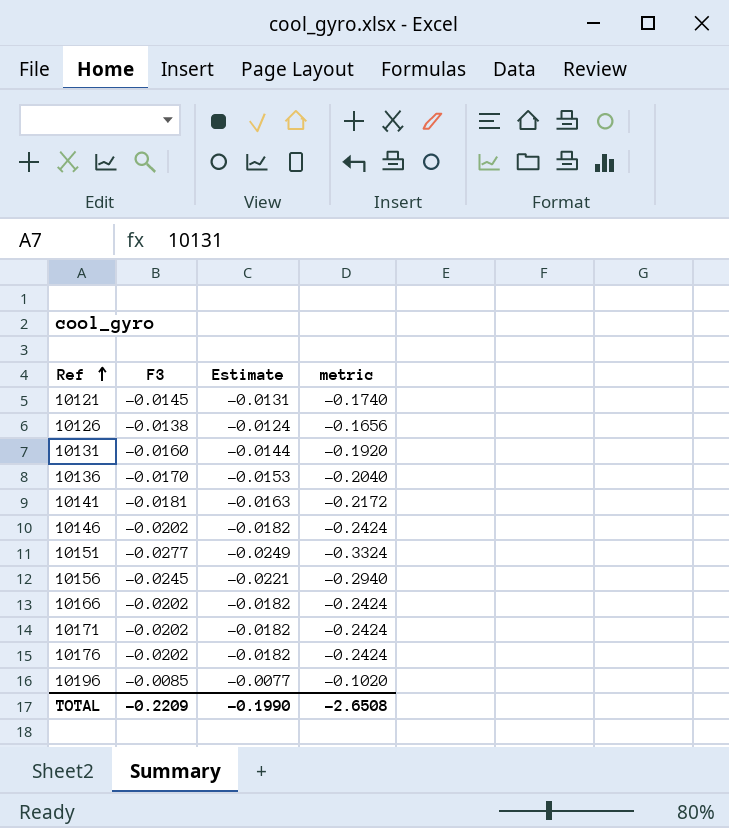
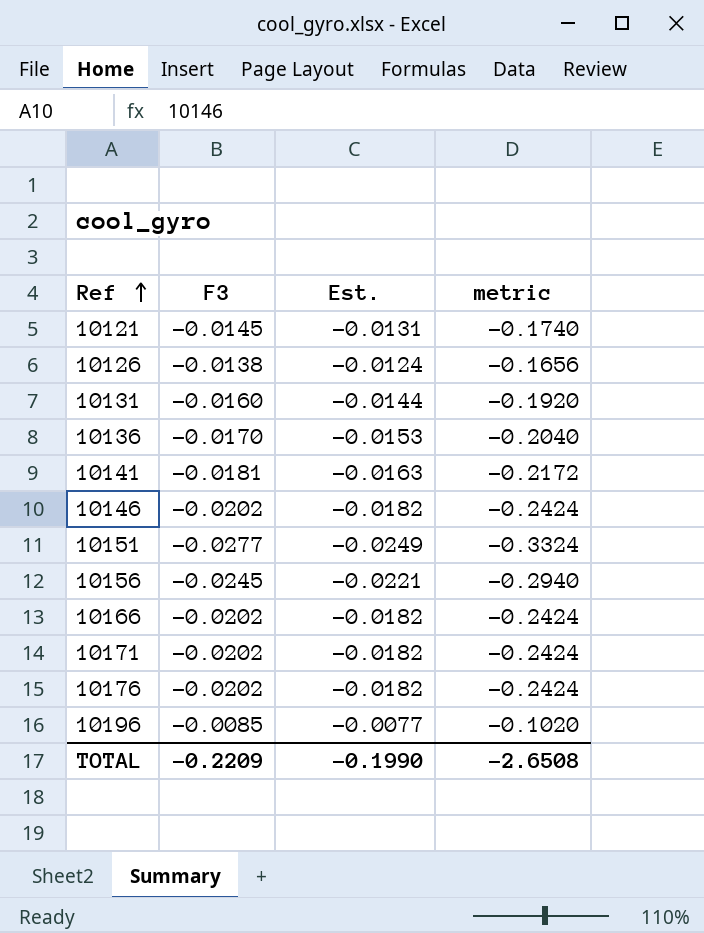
column name: Estimate -> Est.

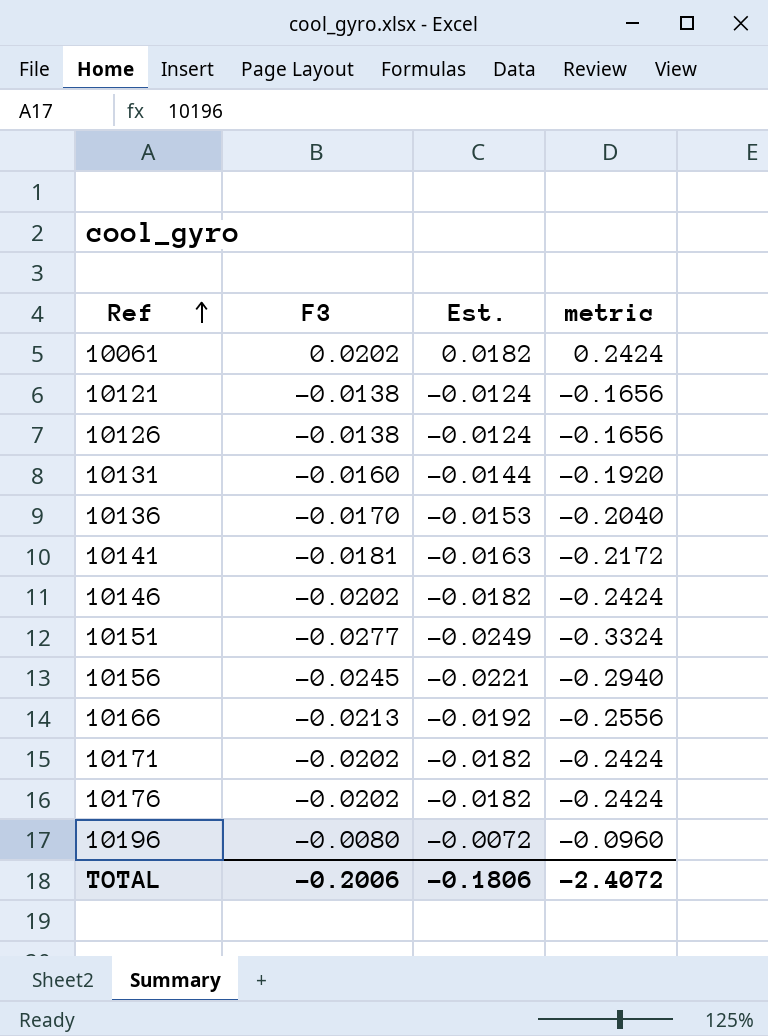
row 10061: none -> 0.0202 | 0.0182 | 0.2424
10121 | F3: -0.0145 -> -0.0138
10121 | Est.: -0.0131 -> -0.0124
10121 | metric: -0.1740 -> -0.1656
10166 | F3: -0.0202 -> -0.0213
10166 | Est.: -0.0182 -> -0.0192
10166 | metric: -0.2424 -> -0.2556
10196 | F3: -0.0085 -> -0.0080
10196 | Est.: -0.0077 -> -0.0072
10196 | metric: -0.1020 -> -0.0960
TOTAL | F3: -0.2209 -> -0.2006
TOTAL | Est.: -0.1990 -> -0.1806
TOTAL | metric: -2.6508 -> -2.4072

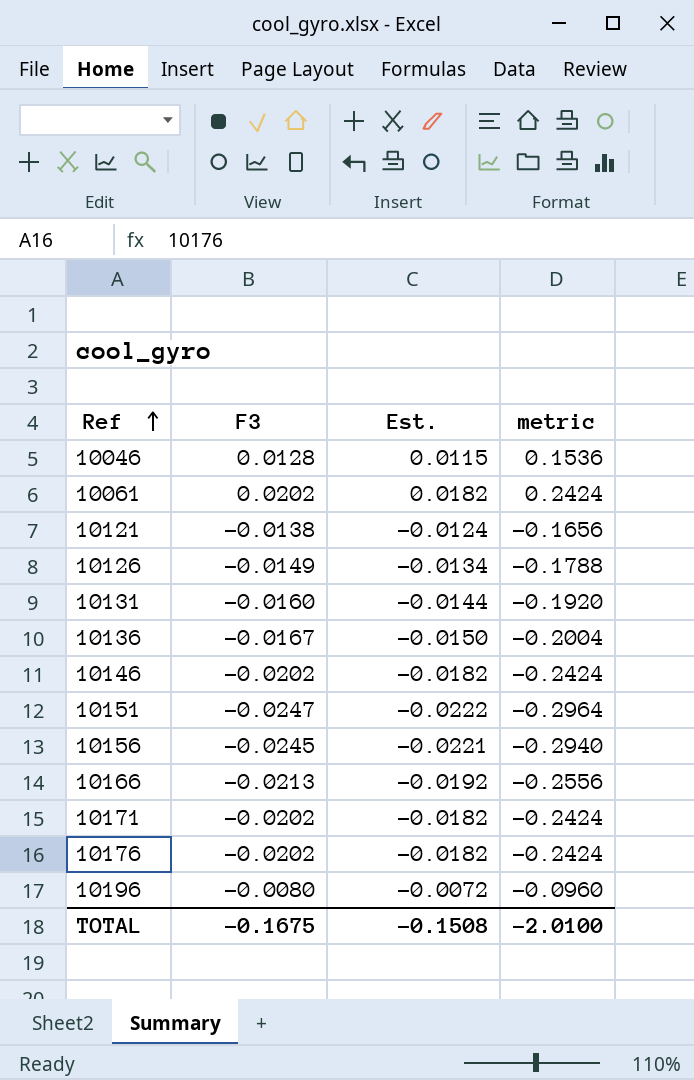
row 10141: -0.0181 | -0.0163 | -0.2172 -> none
row 10046: none -> 0.0128 | 0.0115 | 0.1536
10126 | F3: -0.0138 -> -0.0149
10126 | Est.: -0.0124 -> -0.0134
10126 | metric: -0.1656 -> -0.1788
10136 | F3: -0.0170 -> -0.0167
10136 | Est.: -0.0153 -> -0.0150
10136 | metric: -0.2040 -> -0.2004
10151 | F3: -0.0277 -> -0.0247
10151 | Est.: -0.0249 -> -0.0222
10151 | metric: -0.3324 -> -0.2964
TOTAL | F3: -0.2006 -> -0.1675
TOTAL | Est.: -0.1806 -> -0.1508
TOTAL | metric: -2.4072 -> -2.0100

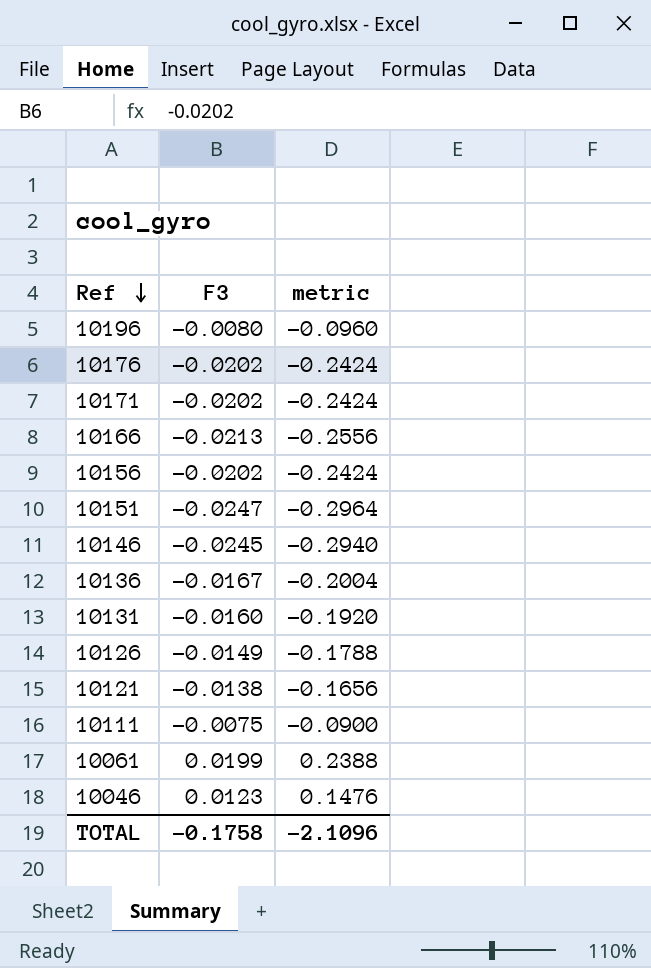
row order: Ref ascending -> Ref descending
column Est. | formula: [F3] * 0.9 -> none
10156 | F3: -0.0245 -> -0.0202
10156 | metric: -0.2940 -> -0.2424
10146 | F3: -0.0202 -> -0.0245
10146 | metric: -0.2424 -> -0.2940
row 10111: none -> -0.0075 | -0.0900
10061 | F3: 0.0202 -> 0.0199
10061 | metric: 0.2424 -> 0.2388
10046 | F3: 0.0128 -> 0.0123
10046 | metric: 0.1536 -> 0.1476
TOTAL | F3: -0.1675 -> -0.1758
TOTAL | metric: -2.0100 -> -2.1096

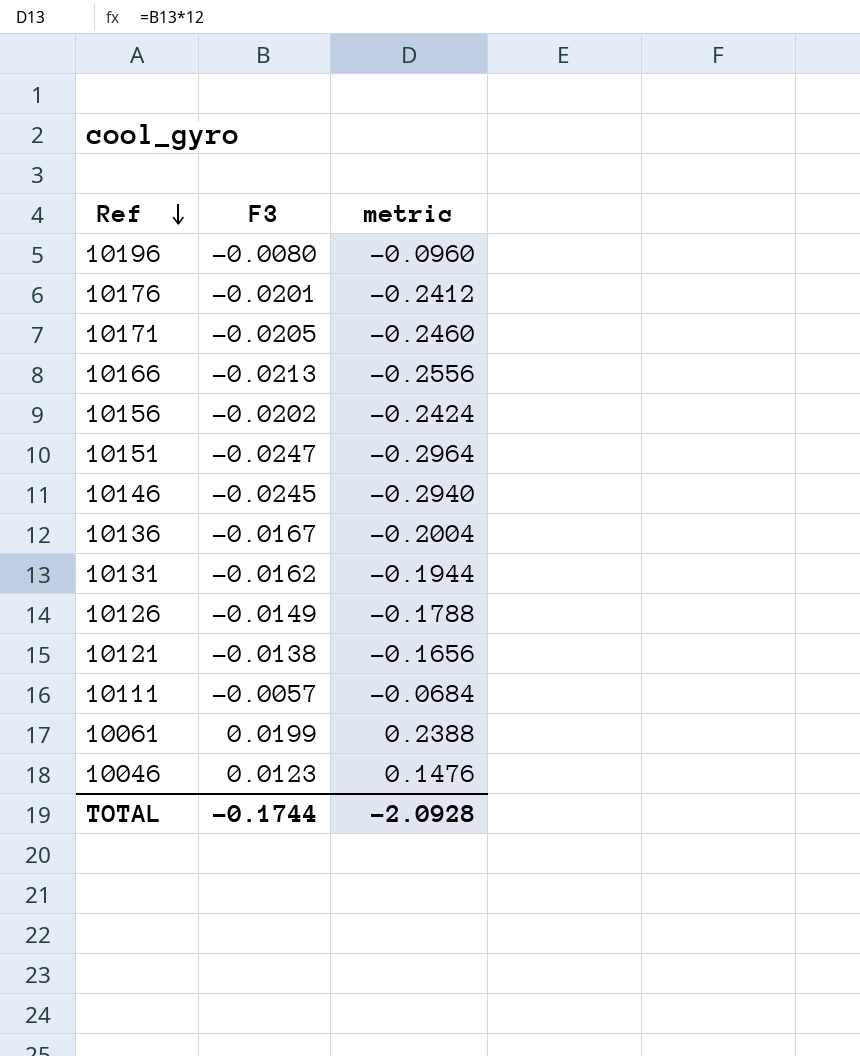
10176 | F3: -0.0202 -> -0.0201
10176 | metric: -0.2424 -> -0.2412
10171 | F3: -0.0202 -> -0.0205
10171 | metric: -0.2424 -> -0.2460
10131 | F3: -0.0160 -> -0.0162
10131 | metric: -0.1920 -> -0.1944
10111 | F3: -0.0075 -> -0.0057
10111 | metric: -0.0900 -> -0.0684
TOTAL | F3: -0.1758 -> -0.1744
TOTAL | metric: -2.1096 -> -2.0928

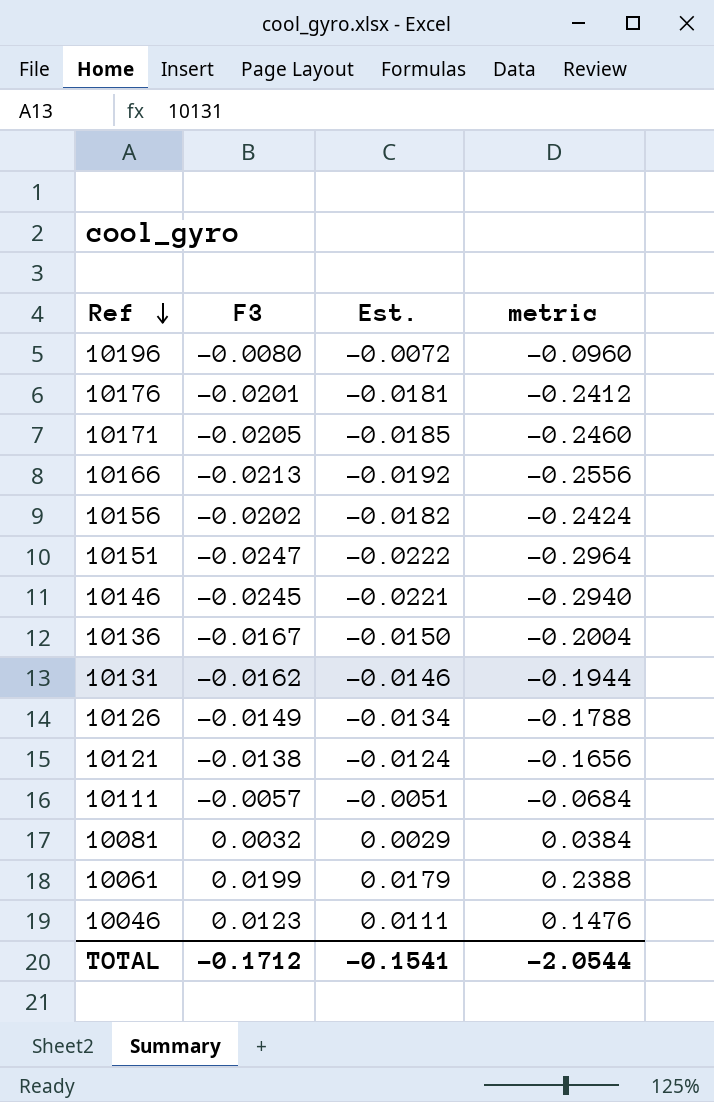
column Est. | formula: none -> [F3] * 0.9
row 10081: none -> 0.0032 | 0.0029 | 0.0384
TOTAL | F3: -0.1744 -> -0.1712
TOTAL | metric: -2.0928 -> -2.0544

